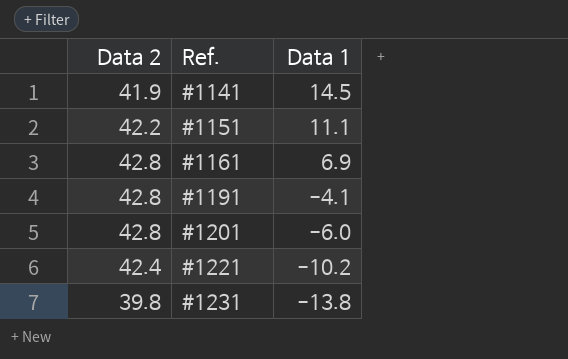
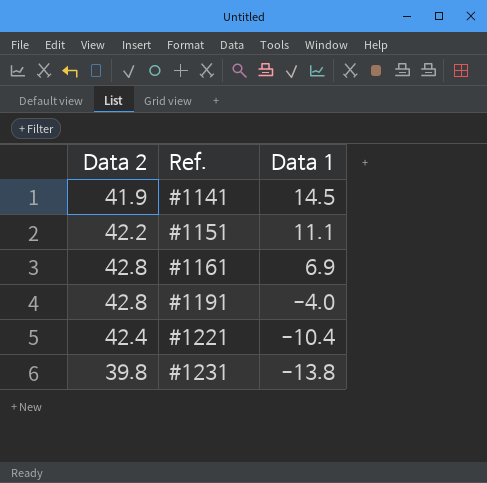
row #1201: 42.8 | -6.0 -> none
#1191 | Data 1: -4.1 -> -4.0
#1221 | Data 1: -10.2 -> -10.4

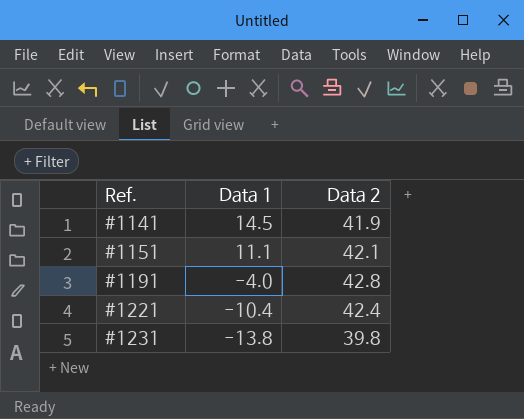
column Data 2 | position: 1 -> 3
row #1161: 42.8 | 6.9 -> none
#1151 | Data 2: 42.2 -> 42.1

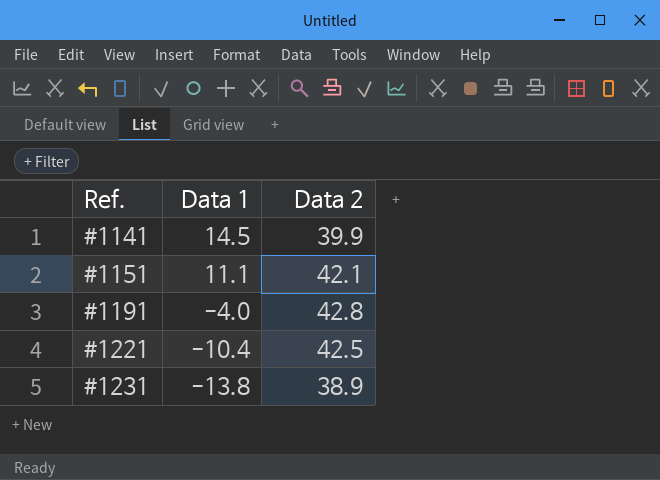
#1141 | Data 2: 41.9 -> 39.9
#1221 | Data 2: 42.4 -> 42.5
#1231 | Data 2: 39.8 -> 38.9

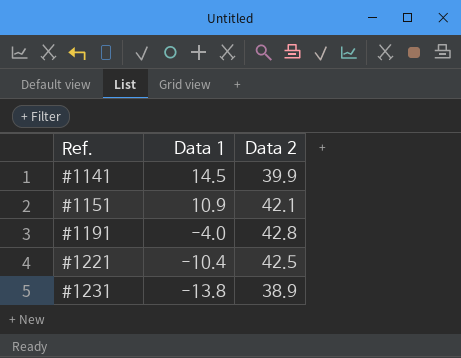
#1151 | Data 1: 11.1 -> 10.9

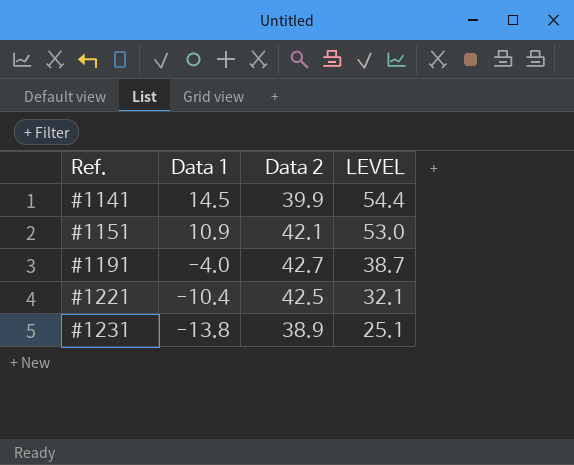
column LEVEL | formula: none -> [Data 1] + [Data 2]
#1191 | Data 2: 42.8 -> 42.7

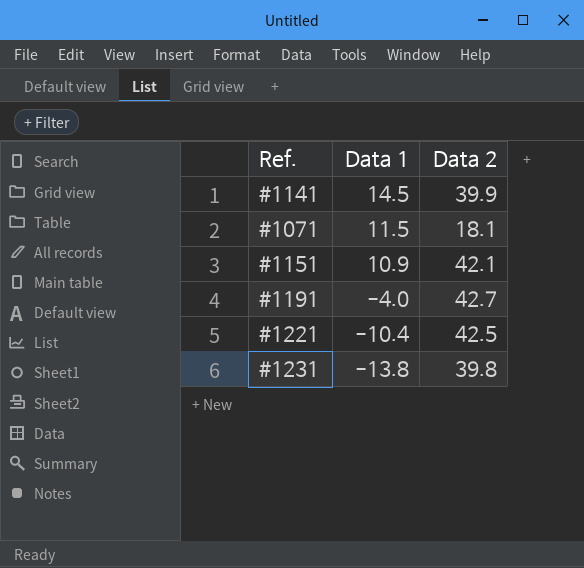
column LEVEL | formula: [Data 1] + [Data 2] -> none
row #1071: none -> 11.5 | 18.1
#1231 | Data 2: 38.9 -> 39.8

